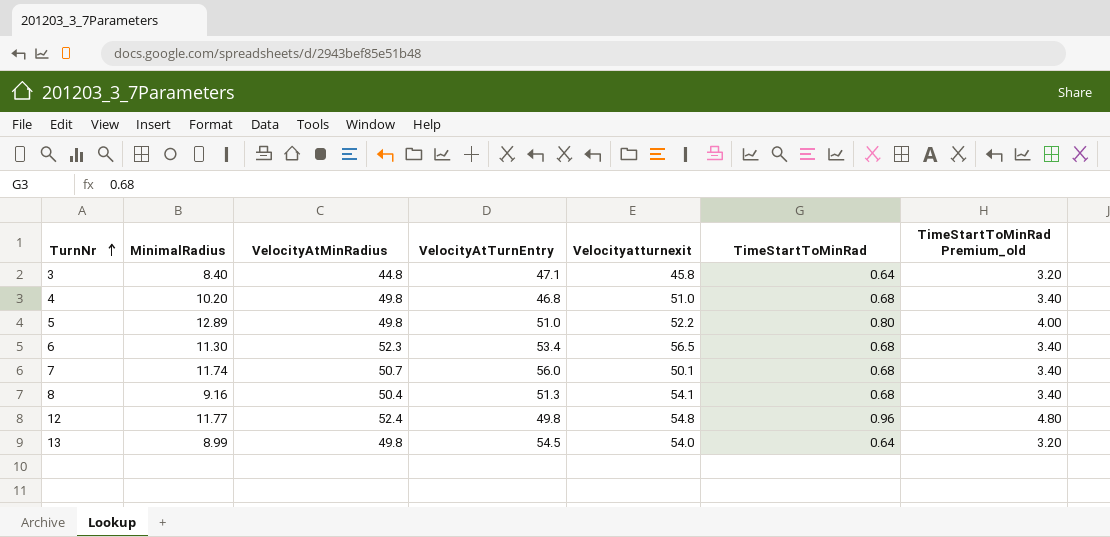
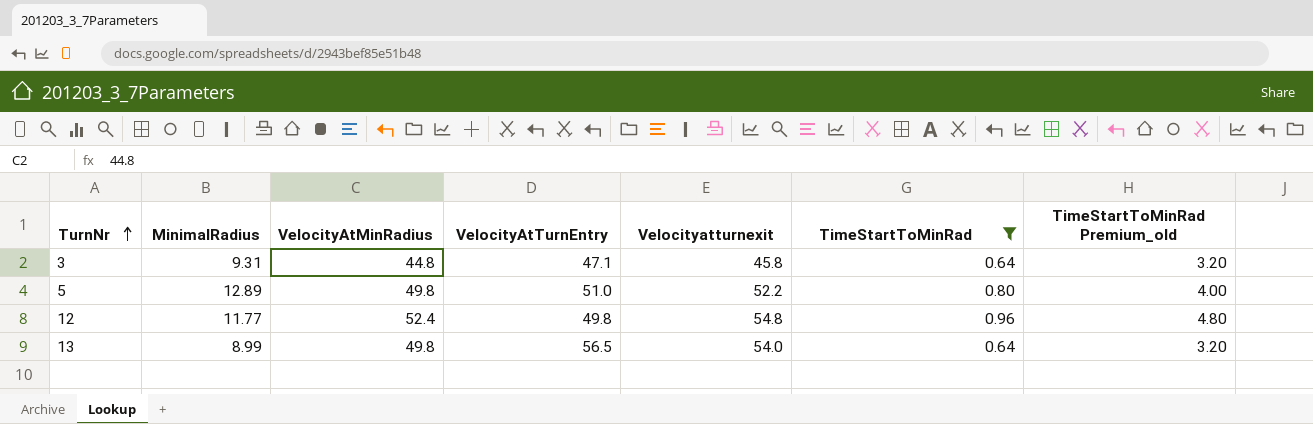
filter: none -> TimeStartToMinRad != 0.68
3 | MinimalRadius: 8.40 -> 9.31
13 | VelocityAtTurnEntry: 54.5 -> 56.5

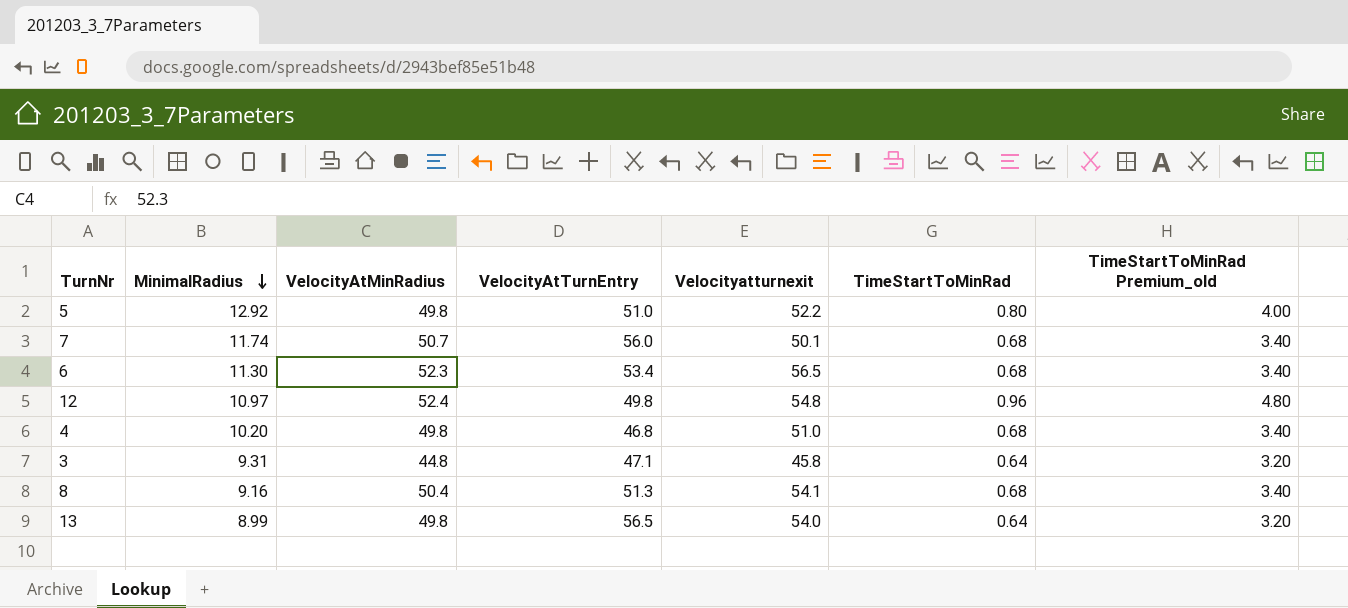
filter: TimeStartToMinRad != 0.68 -> none
row order: TurnNr ascending -> MinimalRadius descending
5 | MinimalRadius: 12.89 -> 12.92
12 | MinimalRadius: 11.77 -> 10.97

